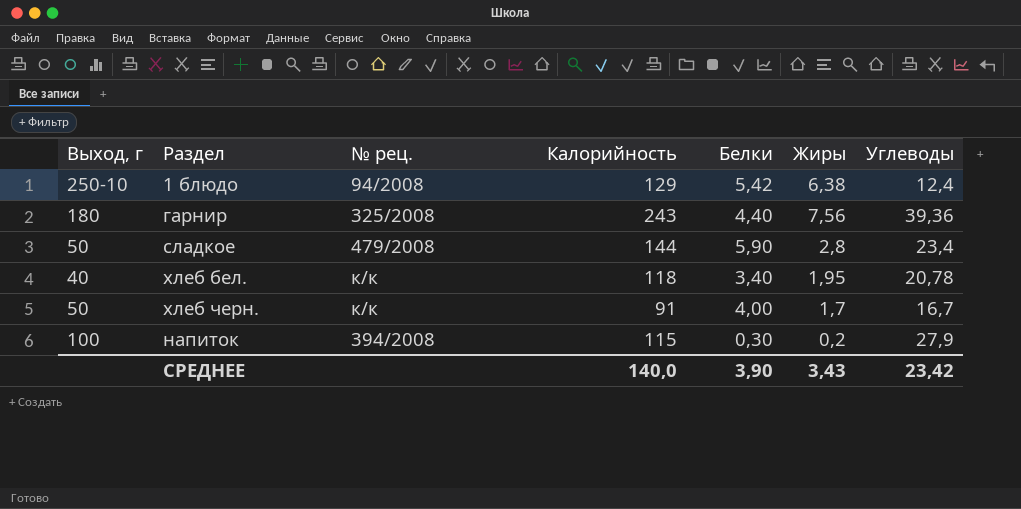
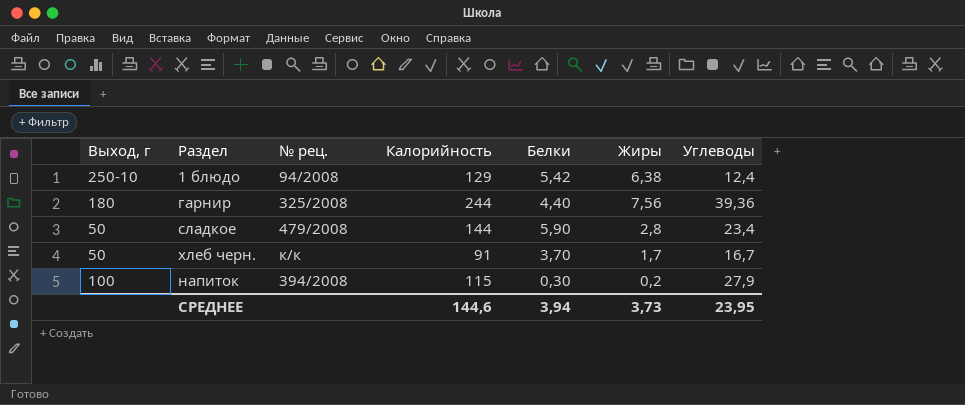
row хлеб бел.: 40 | к/к | 118 | 3,40 | 1,95 | 20,78 -> none
гарнир | Калорийность: 243 -> 244
хлеб черн. | Белки: 4,00 -> 3,70
СРЕДНЕЕ | Калорийность: 140,0 -> 144,6
СРЕДНЕЕ | Белки: 3,90 -> 3,94
СРЕДНЕЕ | Жиры: 3,43 -> 3,73
СРЕДНЕЕ | Углеводы: 23,42 -> 23,95

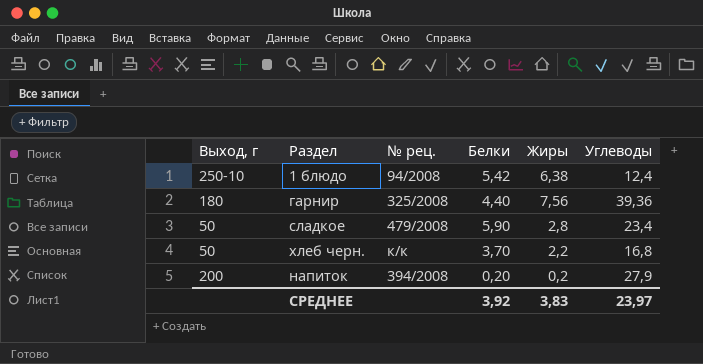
column Калорийность | position: 4 -> none
хлеб черн. | Жиры: 1,7 -> 2,2
хлеб черн. | Углеводы: 16,7 -> 16,8
напиток | Выход, г: 100 -> 200
напиток | Белки: 0,30 -> 0,20
СРЕДНЕЕ | Белки: 3,94 -> 3,92
СРЕДНЕЕ | Жиры: 3,73 -> 3,83
СРЕДНЕЕ | Углеводы: 23,95 -> 23,97

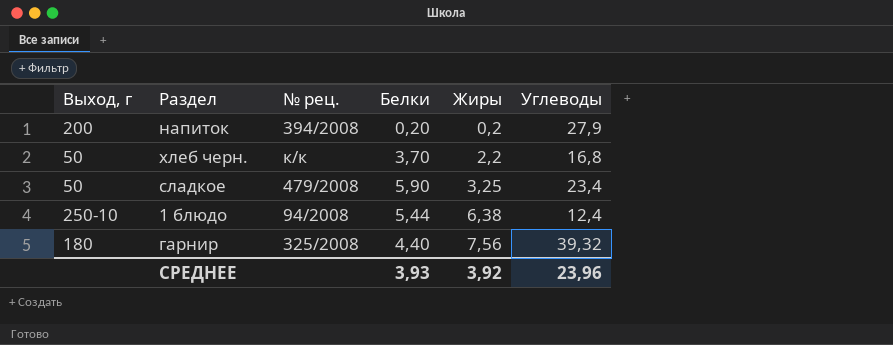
row order: none -> Жиры ascending
сладкое | Жиры: 2,8 -> 3,25
1 блюдо | Белки: 5,42 -> 5,44
гарнир | Углеводы: 39,36 -> 39,32
СРЕДНЕЕ | Белки: 3,92 -> 3,93
СРЕДНЕЕ | Жиры: 3,83 -> 3,92
СРЕДНЕЕ | Углеводы: 23,97 -> 23,96

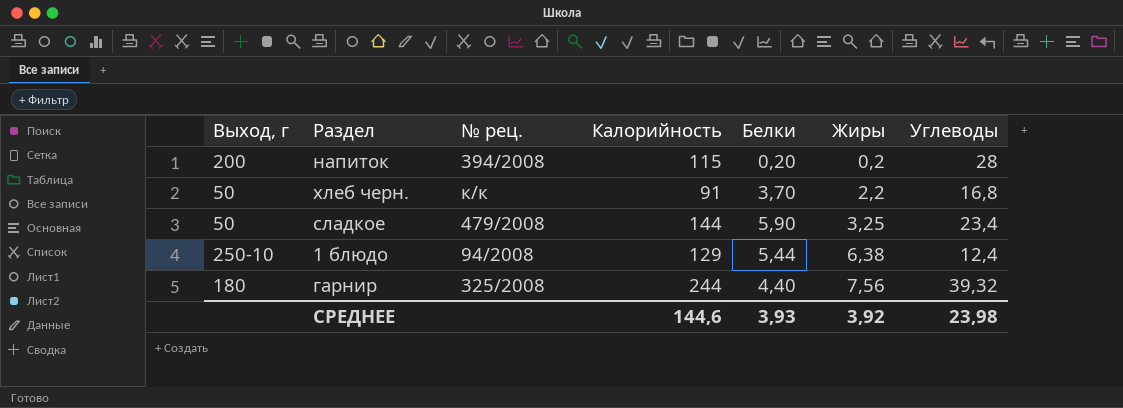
column Калорийность | position: none -> 4
напиток | Углеводы: 27,9 -> 28
СРЕДНЕЕ | Углеводы: 23,96 -> 23,98

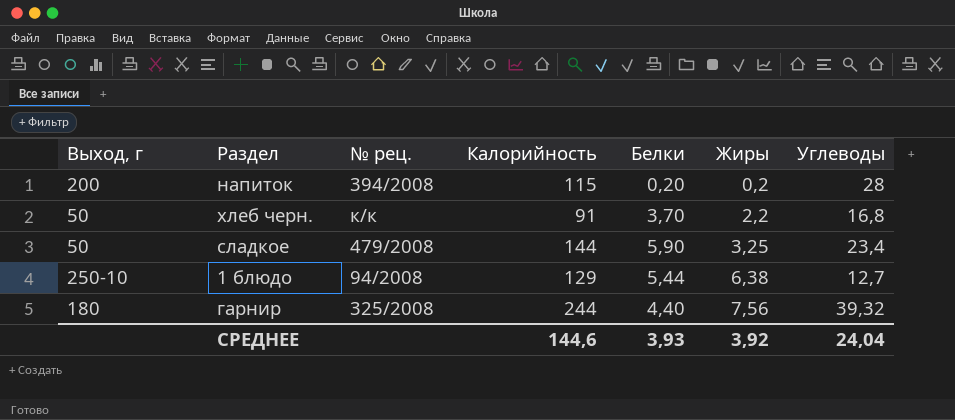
1 блюдо | Углеводы: 12,4 -> 12,7
СРЕДНЕЕ | Углеводы: 23,98 -> 24,04

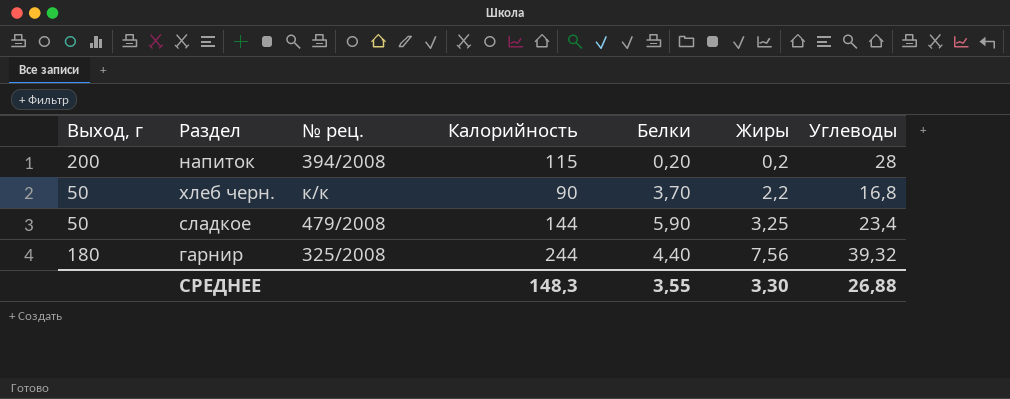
row 1 блюдо: 250-10 | 94/2008 | 129 | 5,44 | 6,38 | 12,7 -> none
хлеб черн. | Калорийность: 91 -> 90
СРЕДНЕЕ | Калорийность: 144,6 -> 148,3
СРЕДНЕЕ | Белки: 3,93 -> 3,55
СРЕДНЕЕ | Жиры: 3,92 -> 3,30
СРЕДНЕЕ | Углеводы: 24,04 -> 26,88

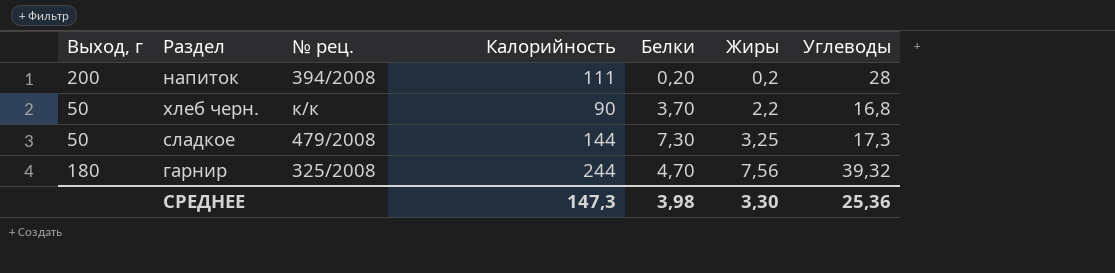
напиток | Калорийность: 115 -> 111
сладкое | Белки: 5,90 -> 7,30
сладкое | Углеводы: 23,4 -> 17,3
гарнир | Белки: 4,40 -> 4,70
СРЕДНЕЕ | Калорийность: 148,3 -> 147,3
СРЕДНЕЕ | Белки: 3,55 -> 3,98
СРЕДНЕЕ | Углеводы: 26,88 -> 25,36

